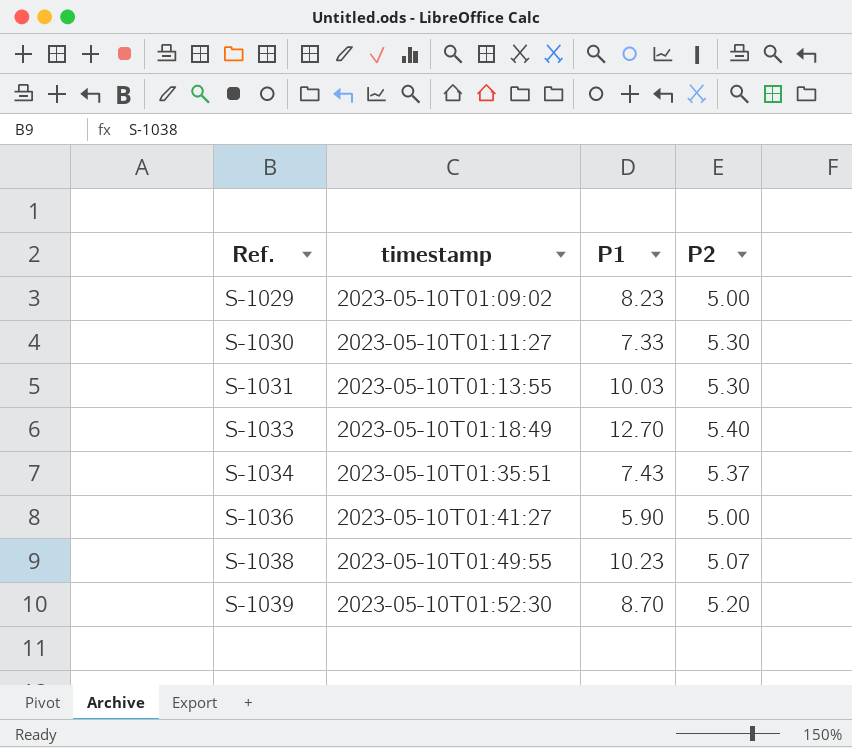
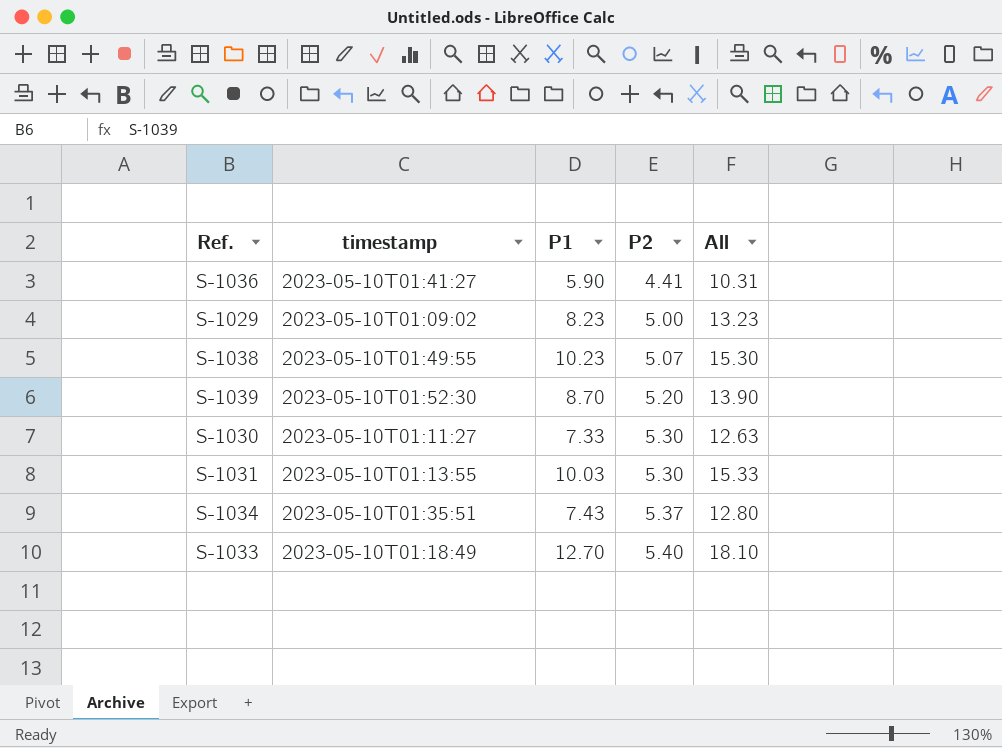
row order: Ref. ascending -> P2 ascending
column All | formula: none -> [P1] + [P2]
S-1036 | P2: 5.00 -> 4.41

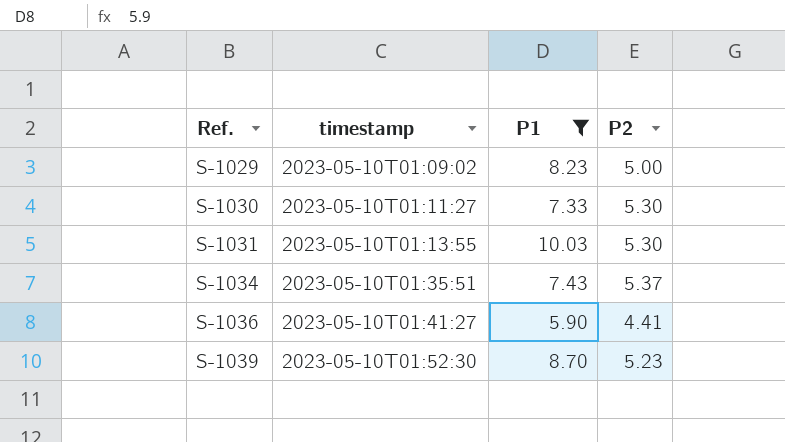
filter: none -> P1 <= 10.03
row order: P2 ascending -> Ref. ascending
column All | formula: [P1] + [P2] -> none
S-1039 | P2: 5.20 -> 5.23

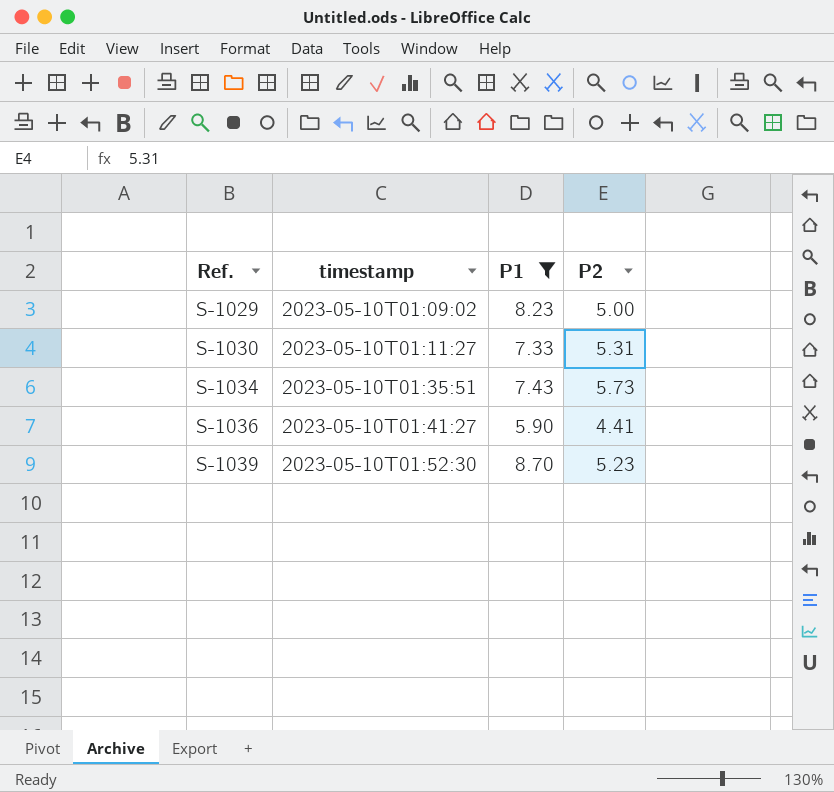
row S-1031: 2023-05-10T01:13:55 | 10.03 | 5.30 -> none
S-1030 | P2: 5.30 -> 5.31
S-1034 | P2: 5.37 -> 5.73

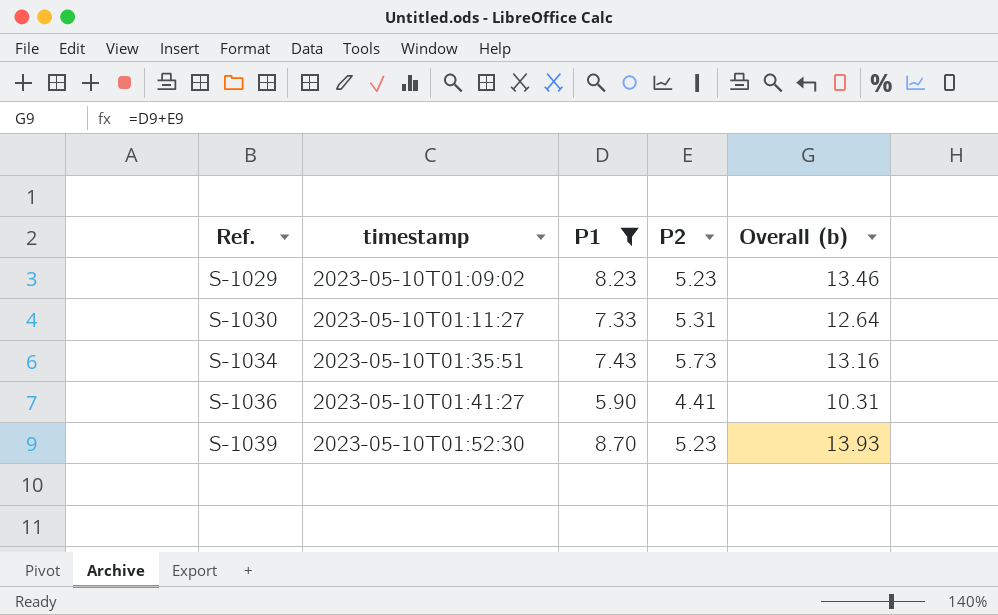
column Overall (b) | formula: none -> [P1] + [P2]
S-1029 | P2: 5.00 -> 5.23

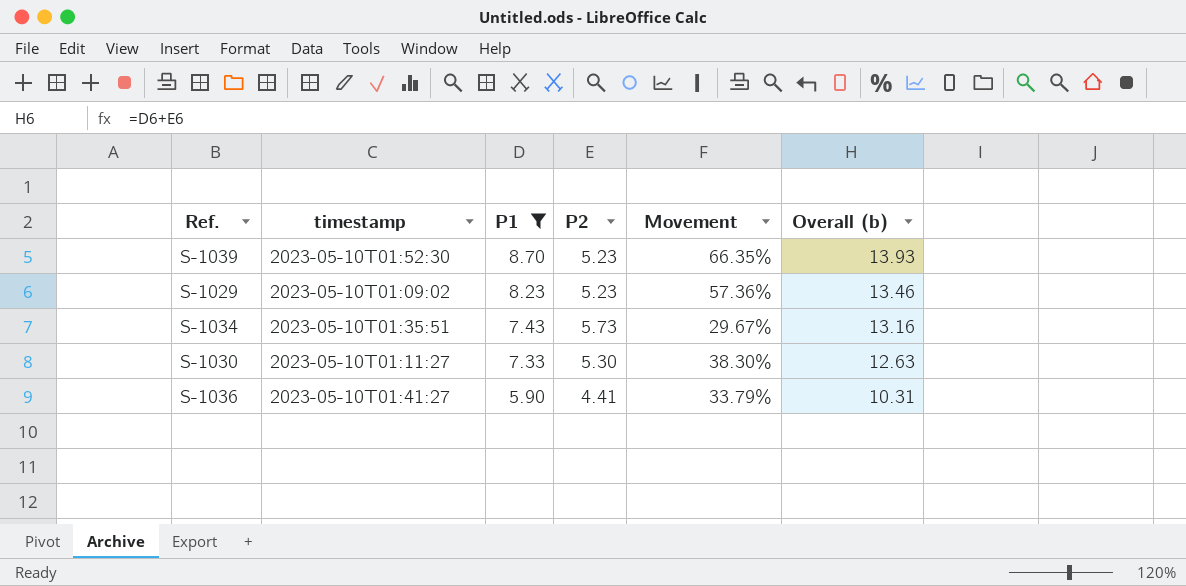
row order: Ref. ascending -> P1 descending
column Movement | formula: none -> ([P1] - [P2]) / [P2]
S-1030 | P2: 5.31 -> 5.30
S-1030 | Overall (b): 12.64 -> 12.63

